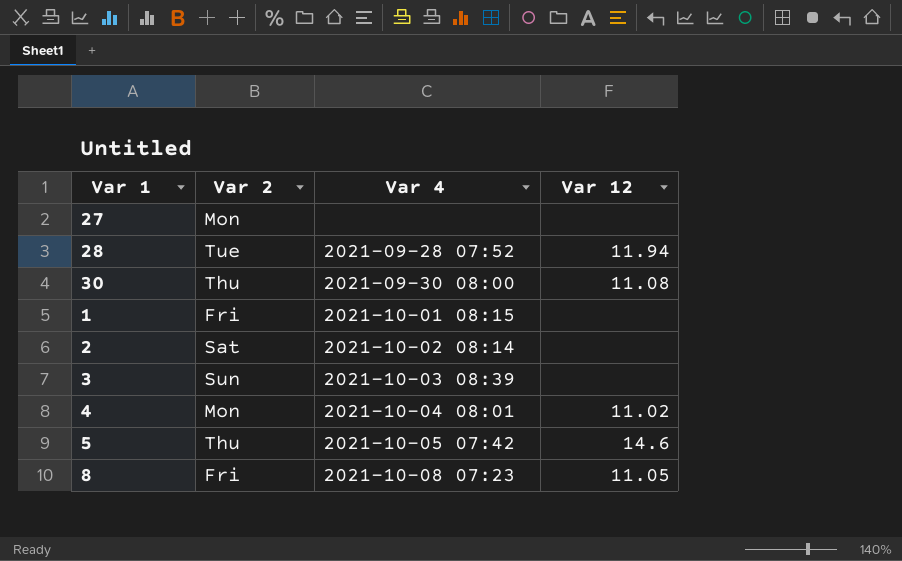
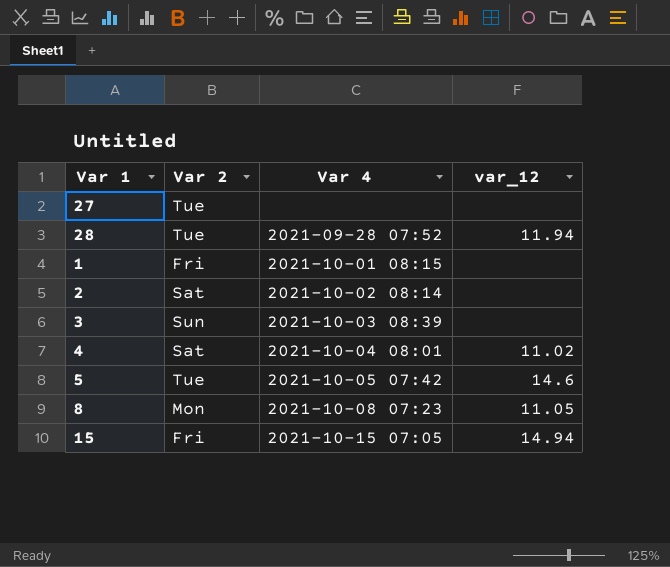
column name: Var 12 -> var_12
row 30: Thu | 2021-09-30 08:00 | 11.08 -> none
27 | Var 2: Mon -> Tue
4 | Var 2: Mon -> Sat
5 | Var 2: Thu -> Tue
8 | Var 2: Fri -> Mon
row 15: none -> Fri | 2021-10-15 07:05 | 14.94

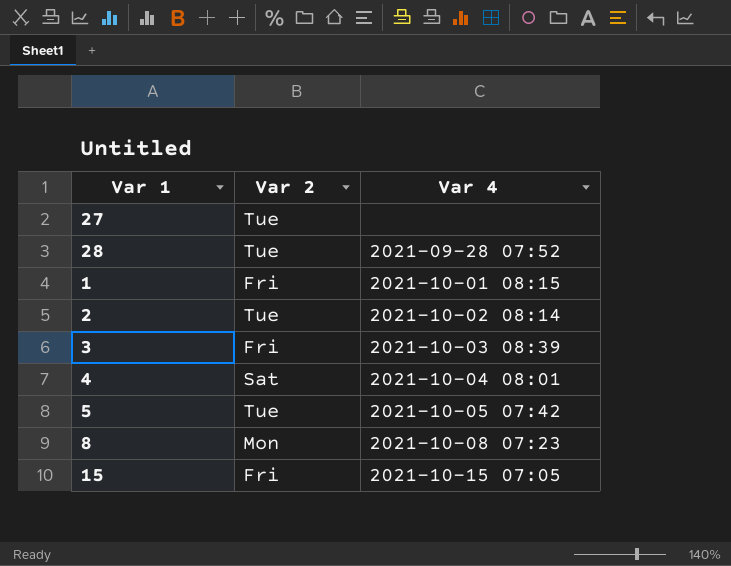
column var_12 | position: 4 -> none
2 | Var 2: Sat -> Tue
3 | Var 2: Sun -> Fri

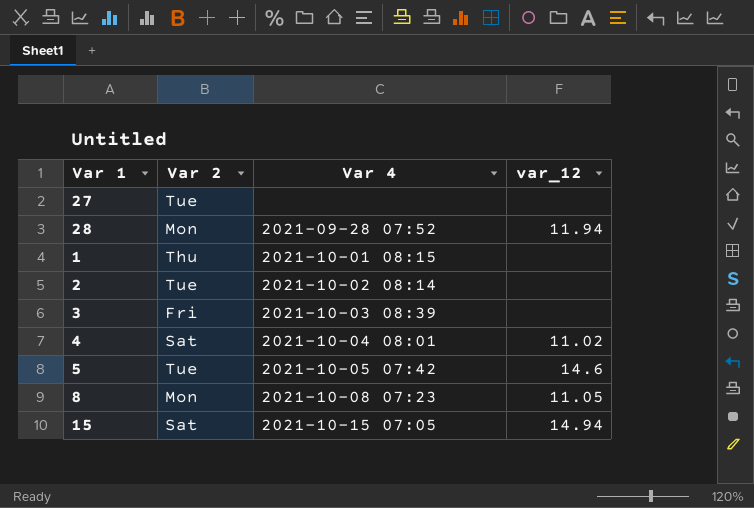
column var_12 | position: none -> 4
28 | Var 2: Tue -> Mon
1 | Var 2: Fri -> Thu
15 | Var 2: Fri -> Sat

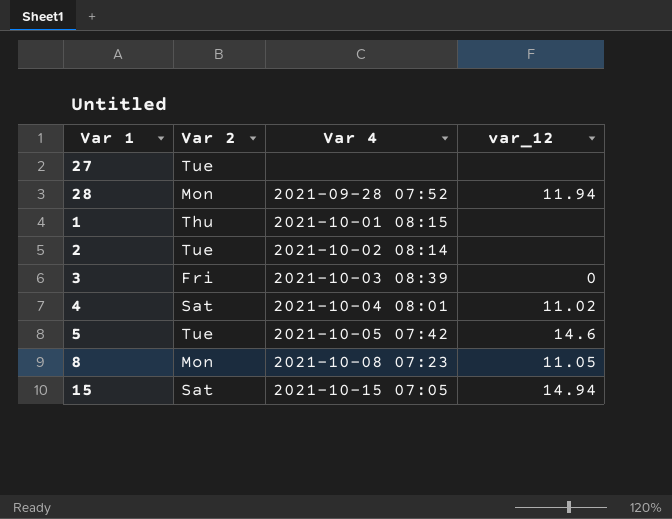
3 | var_12: none -> 0

